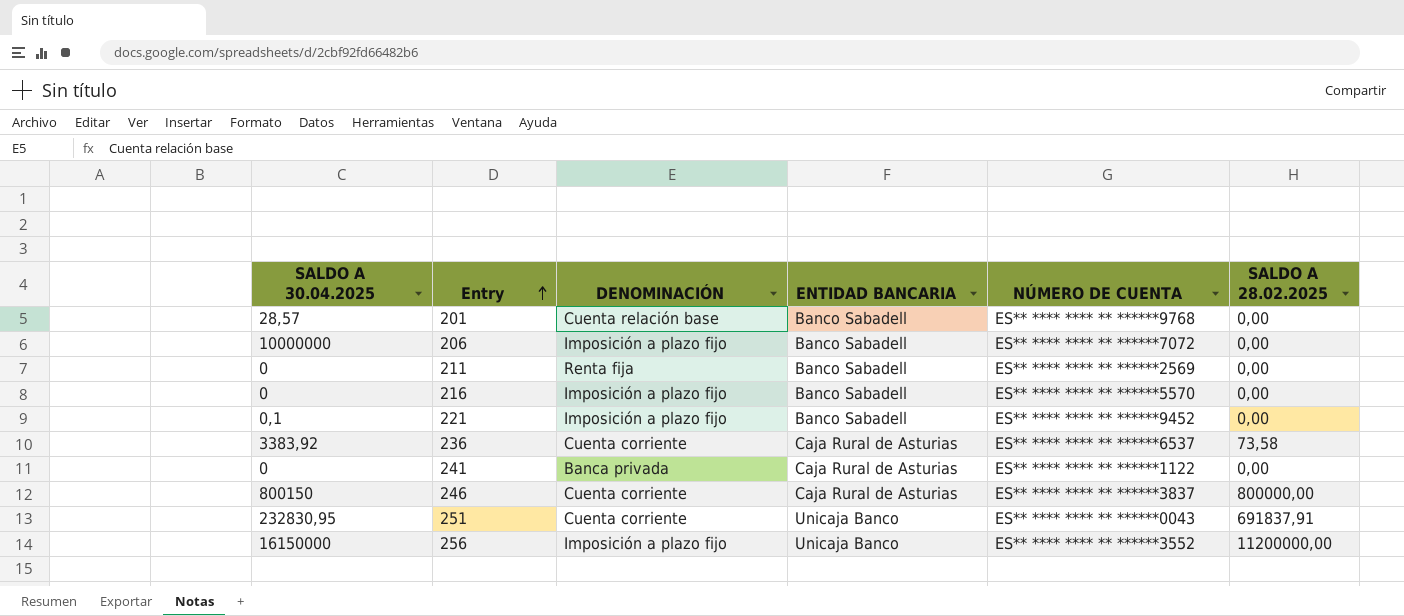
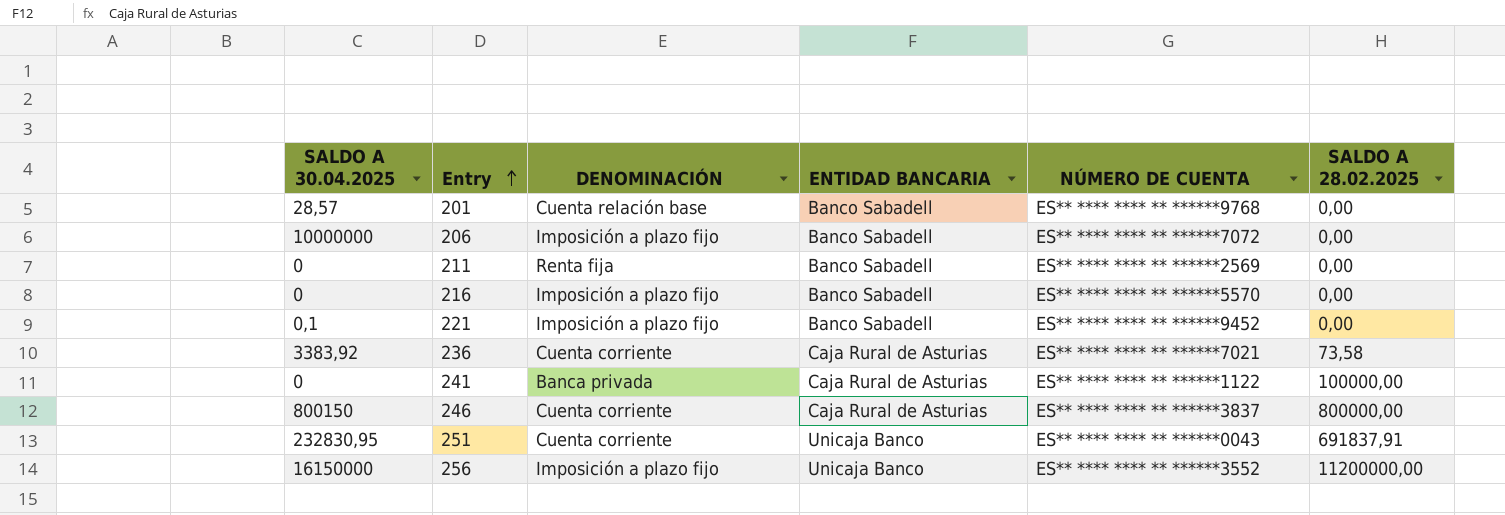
236 | NÚMERO DE CUENTA: ES** **** **** ** ******6537 -> ES** **** **** ** ******7021
241 | SALDO A 28.02.2025: 0,00 -> 100000,00

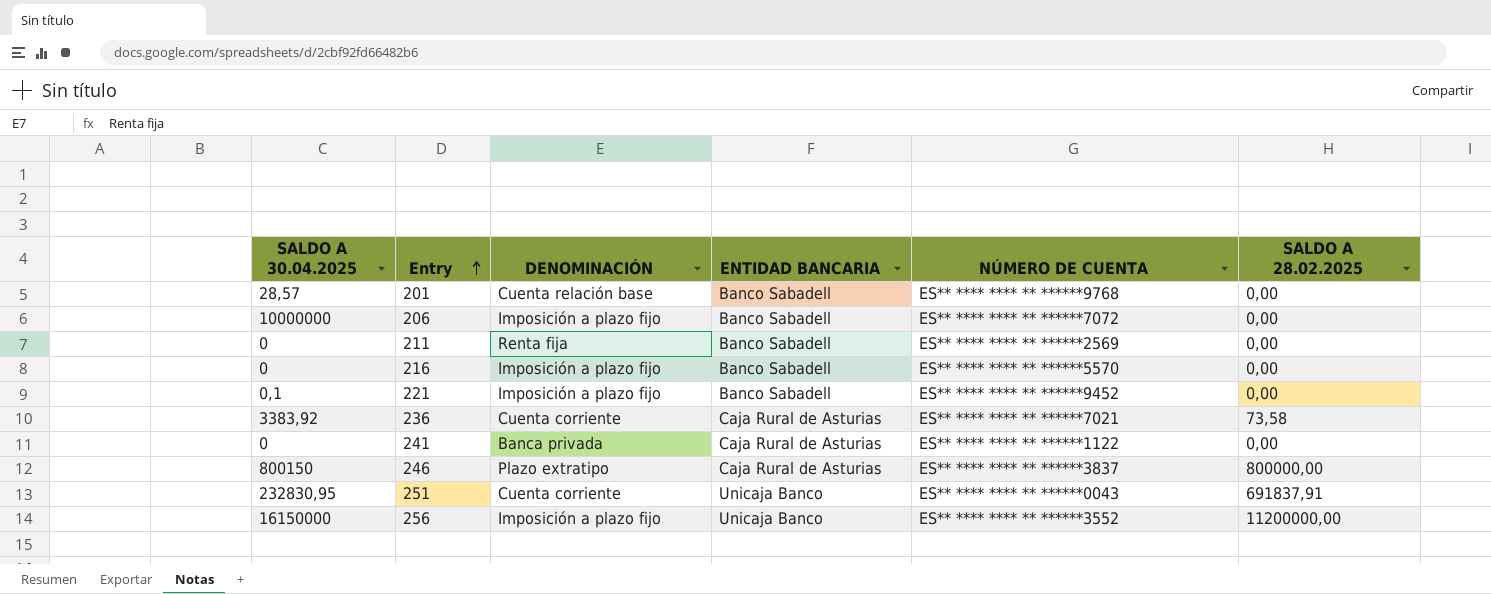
241 | SALDO A 28.02.2025: 100000,00 -> 0,00
246 | DENOMINACIÓN: Cuenta corriente -> Plazo extratipo

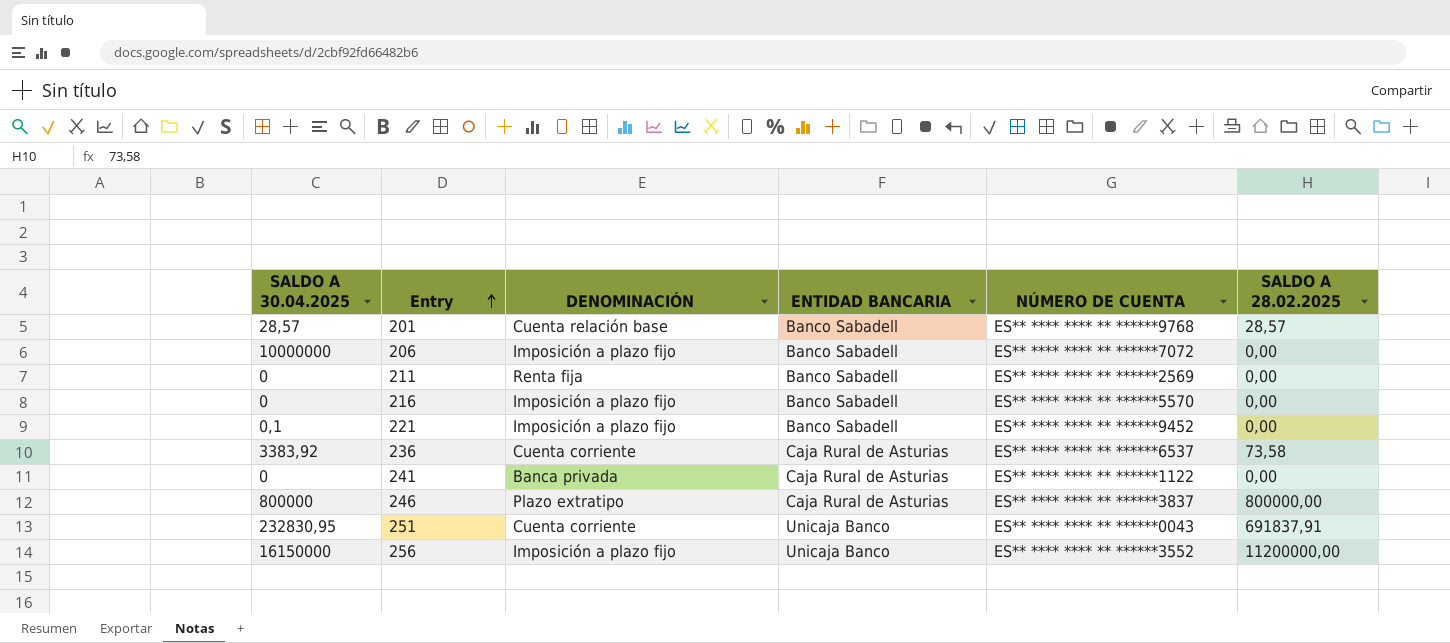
201 | SALDO A 28.02.2025: 0,00 -> 28,57
236 | NÚMERO DE CUENTA: ES** **** **** ** ******7021 -> ES** **** **** ** ******6537
246 | SALDO A 30.04.2025: 800150 -> 800000

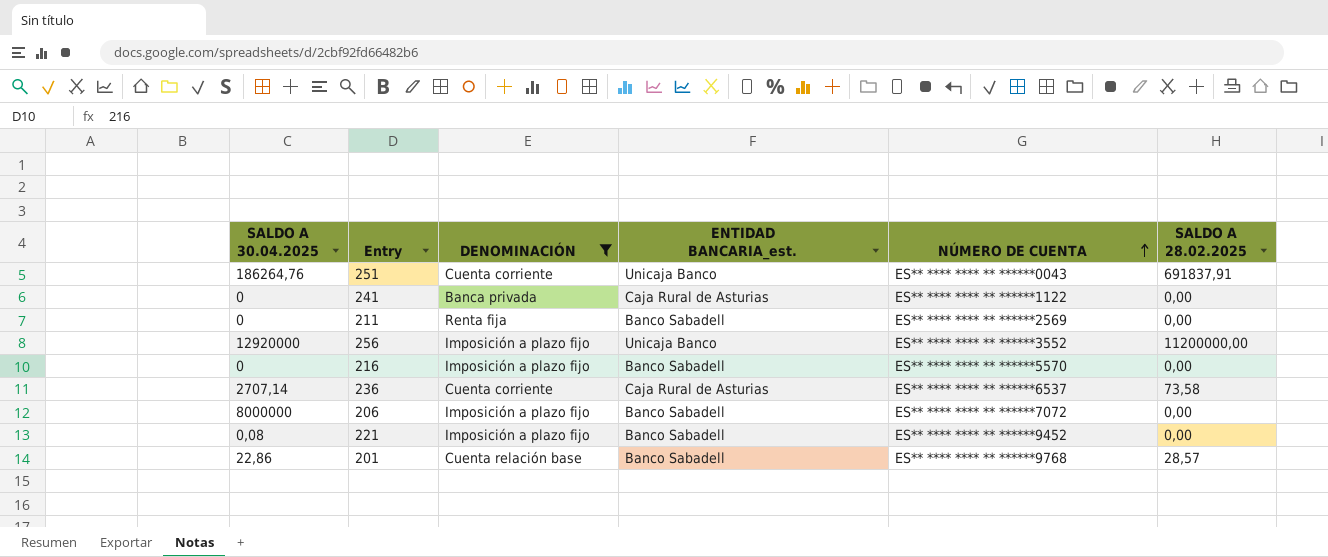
filter: none -> DENOMINACIÓN != Plazo extratipo
row order: Entry ascending -> NÚMERO DE CUENTA ascending
column name: ENTIDAD BANCARIA -> ENTIDAD BANCARIA_est.
251 | SALDO A 30.04.2025: 232830,95 -> 186264,76
256 | SALDO A 30.04.2025: 16150000 -> 12920000
236 | SALDO A 30.04.2025: 3383,92 -> 2707,14
206 | SALDO A 30.04.2025: 10000000 -> 8000000
221 | SALDO A 30.04.2025: 0,1 -> 0,08
201 | SALDO A 30.04.2025: 28,57 -> 22,86

